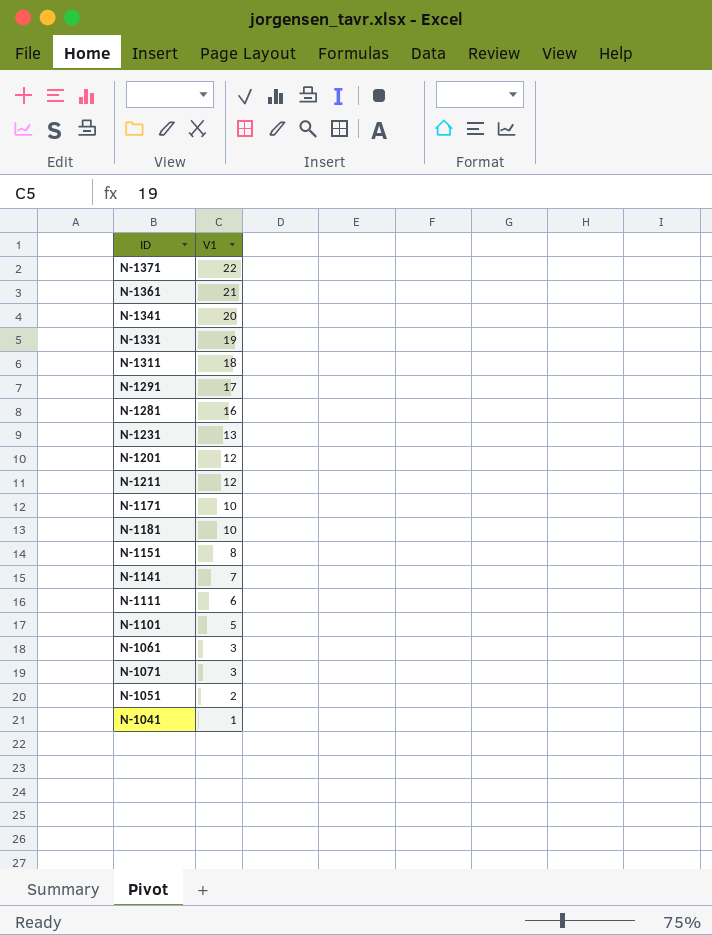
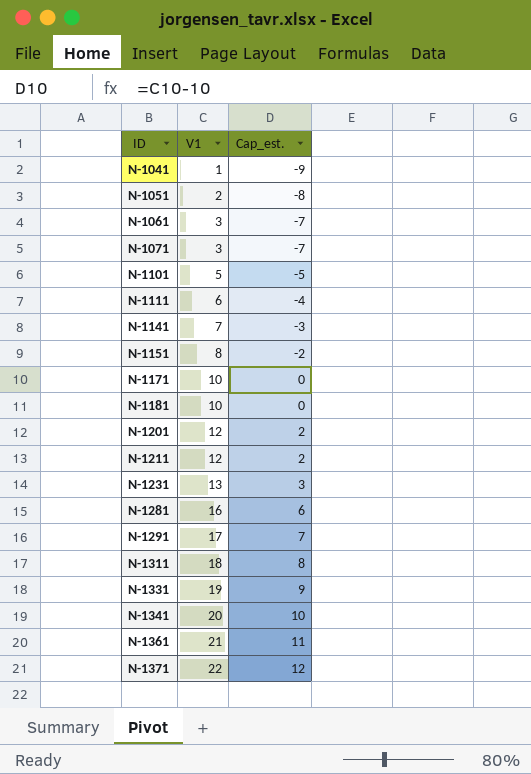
row order: V1 descending -> ID ascending
column Cap_est. | formula: none -> [V1] - 10

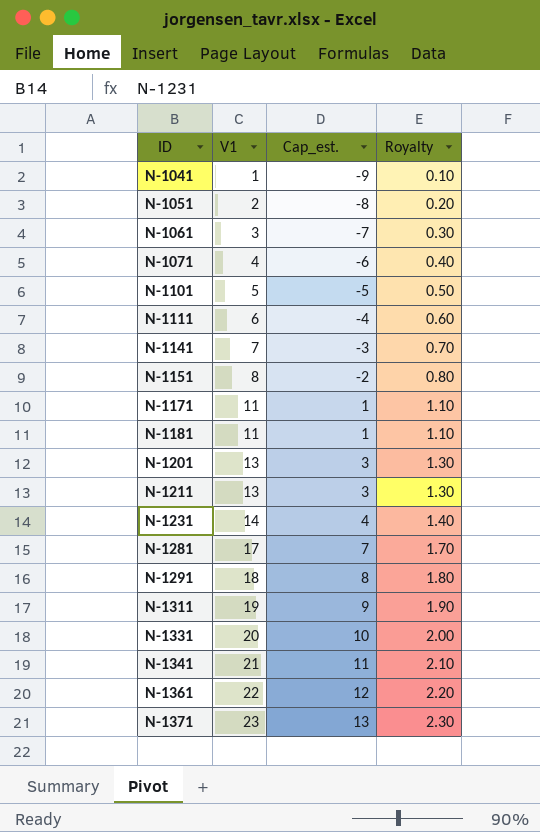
column Royalty | formula: none -> [V1] * 0.1
N-1071 | V1: 3 -> 4
N-1071 | Cap_est.: -7 -> -6
N-1171 | V1: 10 -> 11
N-1171 | Cap_est.: 0 -> 1
N-1181 | V1: 10 -> 11
N-1181 | Cap_est.: 0 -> 1
N-1201 | V1: 12 -> 13
N-1201 | Cap_est.: 2 -> 3
N-1211 | V1: 12 -> 13
N-1211 | Cap_est.: 2 -> 3
N-1231 | V1: 13 -> 14
N-1231 | Cap_est.: 3 -> 4
N-1281 | V1: 16 -> 17
N-1281 | Cap_est.: 6 -> 7
N-1291 | V1: 17 -> 18
N-1291 | Cap_est.: 7 -> 8
N-1311 | V1: 18 -> 19
N-1311 | Cap_est.: 8 -> 9
N-1331 | V1: 19 -> 20
N-1331 | Cap_est.: 9 -> 10
N-1341 | V1: 20 -> 21
N-1341 | Cap_est.: 10 -> 11
N-1361 | V1: 21 -> 22
N-1361 | Cap_est.: 11 -> 12
N-1371 | V1: 22 -> 23
N-1371 | Cap_est.: 12 -> 13

